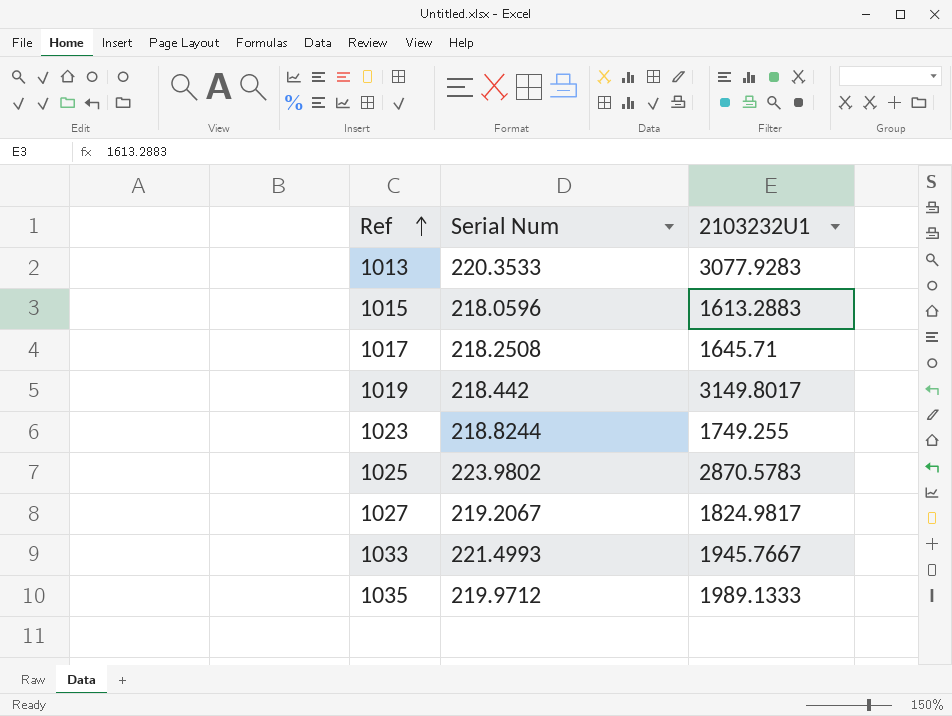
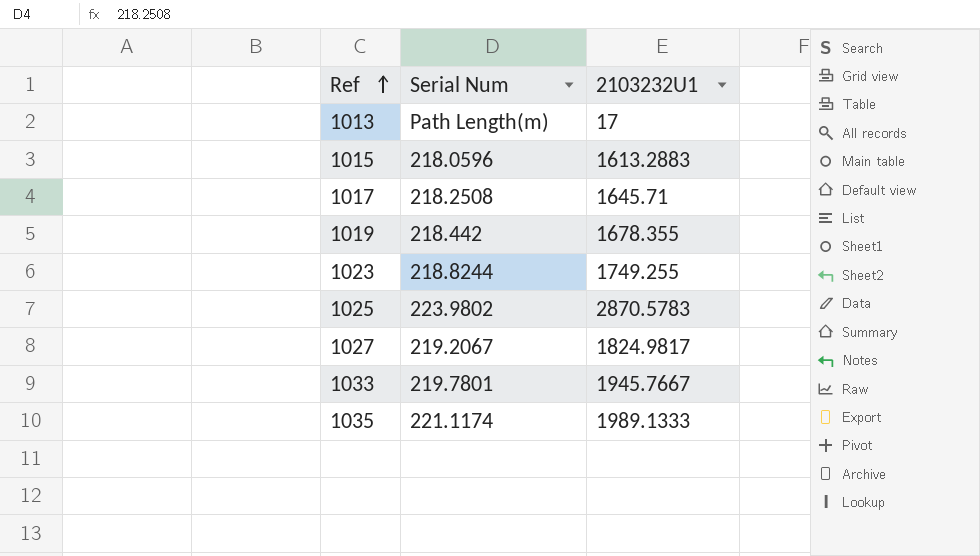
1013 | Serial Num: 220.3533 -> Path Length(m)
1013 | 2103232U1: 3077.9283 -> 17
1019 | 2103232U1: 3149.8017 -> 1678.355
1033 | Serial Num: 221.4993 -> 219.7801
1035 | Serial Num: 219.9712 -> 221.1174

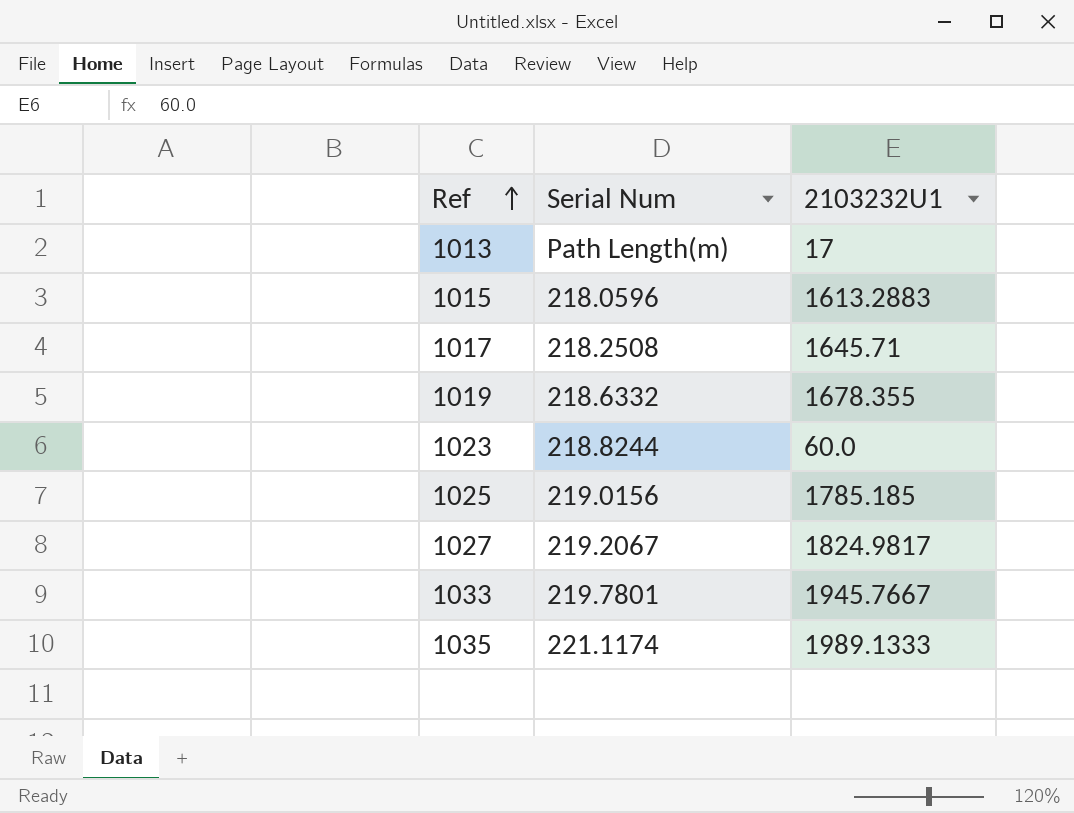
1019 | Serial Num: 218.442 -> 218.6332
1023 | 2103232U1: 1749.255 -> 60.0
1025 | Serial Num: 223.9802 -> 219.0156
1025 | 2103232U1: 2870.5783 -> 1785.185

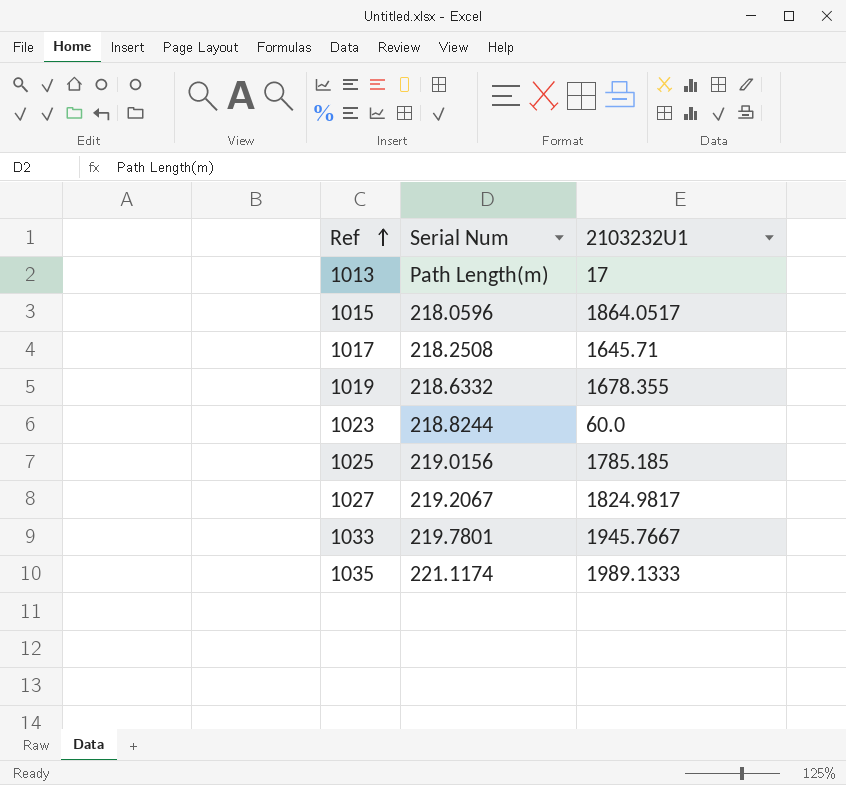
1015 | 2103232U1: 1613.2883 -> 1864.0517

